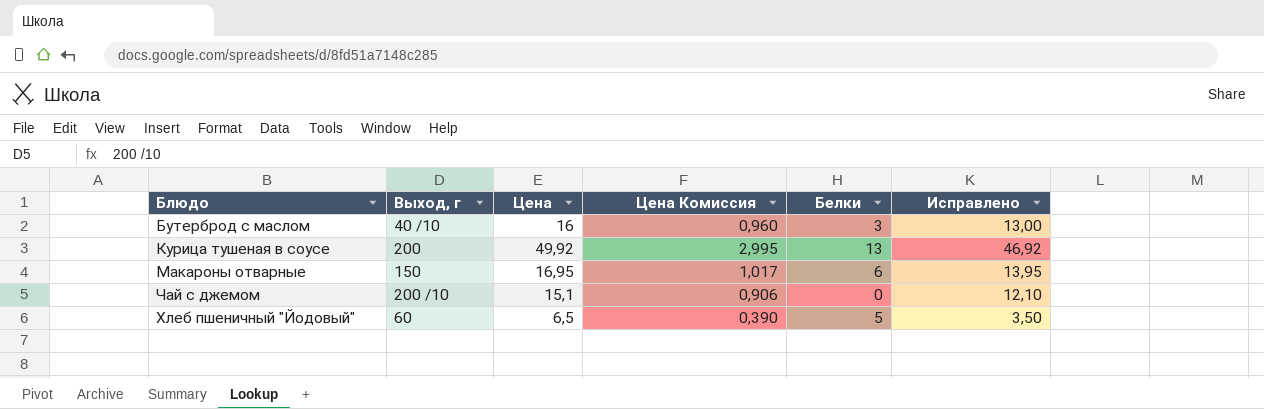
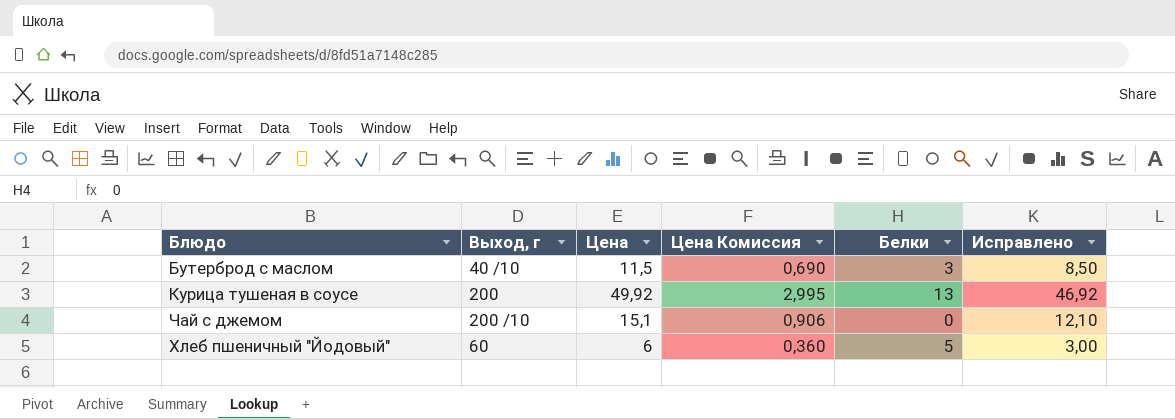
row Макароны отварные: 150 | 16,95 | 1,017 | 6 | 13,95 -> none
Бутерброд с маслом | Цена: 16 -> 11,5
Бутерброд с маслом | Цена Комиссия: 0,960 -> 0,690
Бутерброд с маслом | Исправлено: 13,00 -> 8,50
Хлеб пшеничный "Йодовый" | Цена: 6,5 -> 6
Хлеб пшеничный "Йодовый" | Цена Комиссия: 0,390 -> 0,360
Хлеб пшеничный "Йодовый" | Исправлено: 3,50 -> 3,00

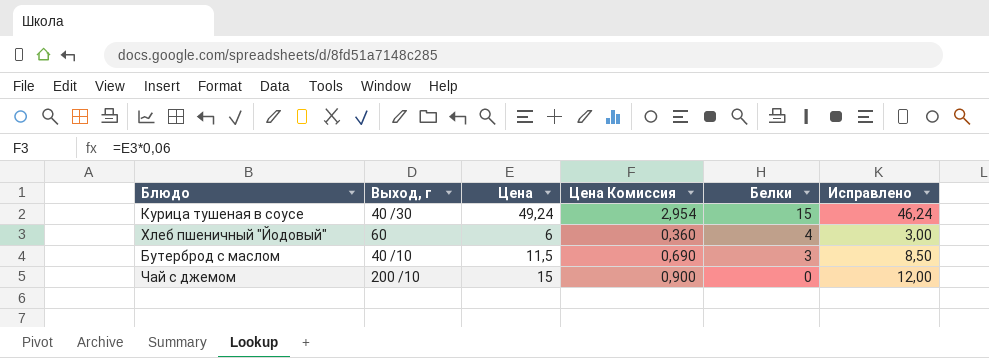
row order: none -> Белки descending
Курица тушеная в соусе | Выход, г: 200 -> 40 /30
Курица тушеная в соусе | Цена: 49,92 -> 49,24
Курица тушеная в соусе | Цена Комиссия: 2,995 -> 2,954
Курица тушеная в соусе | Белки: 13 -> 15
Курица тушеная в соусе | Исправлено: 46,92 -> 46,24
Хлеб пшеничный "Йодовый" | Белки: 5 -> 4
Чай с джемом | Цена: 15,1 -> 15
Чай с джемом | Цена Комиссия: 0,906 -> 0,900
Чай с джемом | Исправлено: 12,10 -> 12,00

